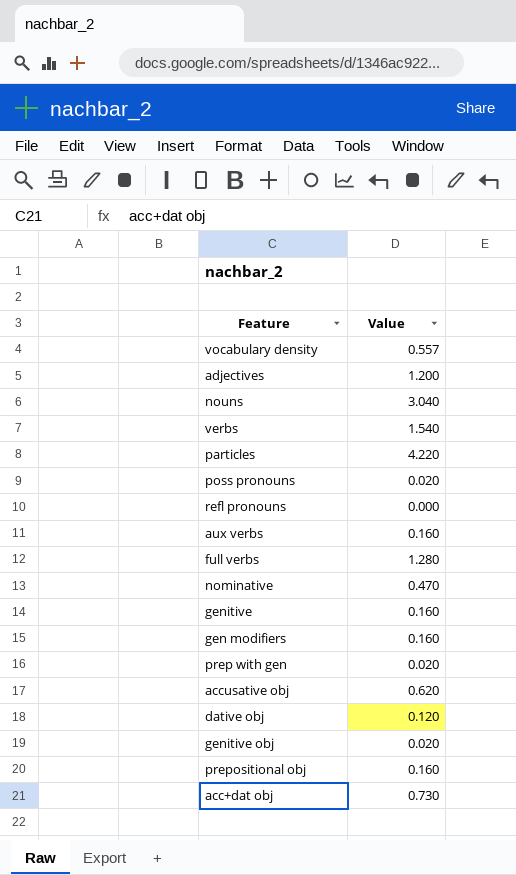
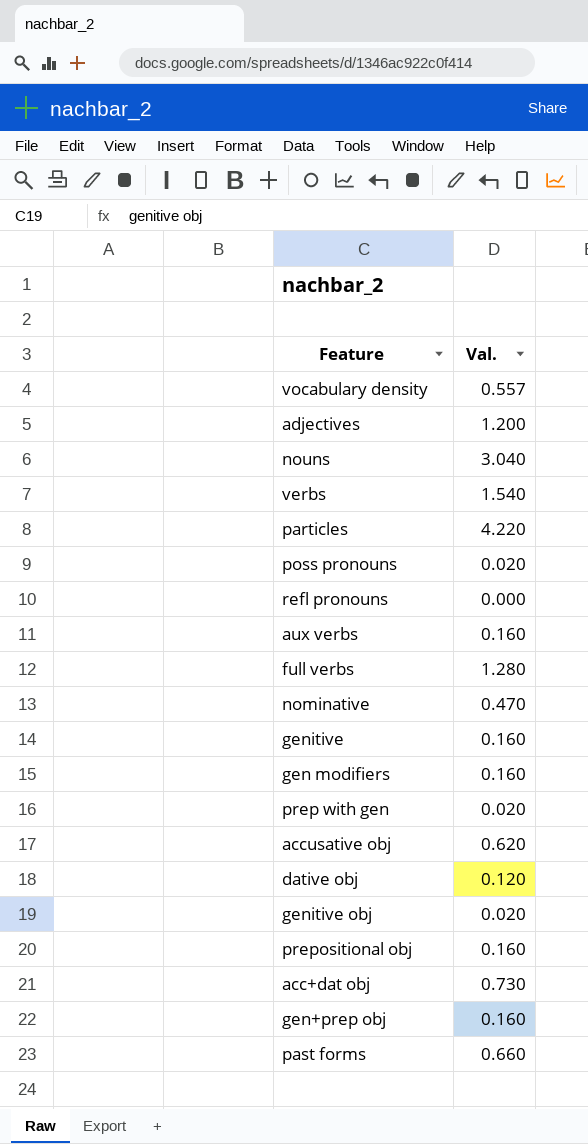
column name: Value -> Val.
row gen+prep obj: none -> 0.160
row past forms: none -> 0.660

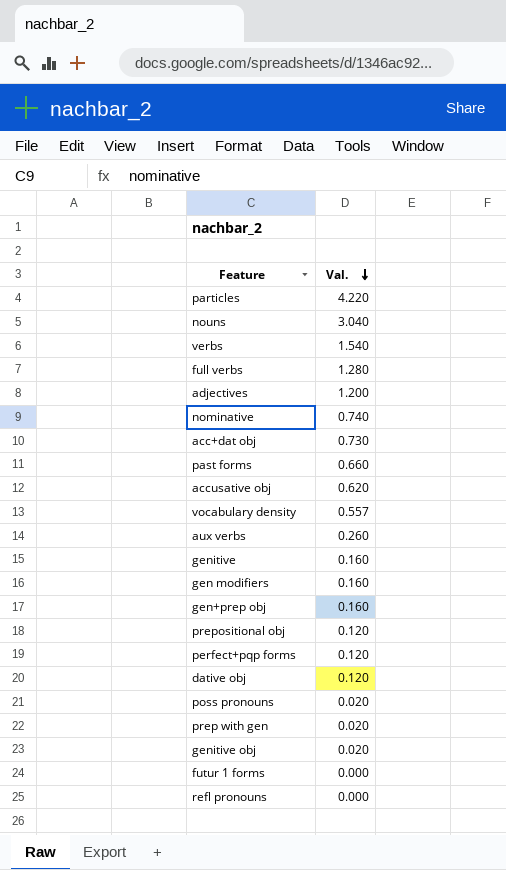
row order: none -> Val. descending
nominative | Val.: 0.470 -> 0.740
aux verbs | Val.: 0.160 -> 0.260
prepositional obj | Val.: 0.160 -> 0.120
row perfect+pqp forms: none -> 0.120
row futur 1 forms: none -> 0.000

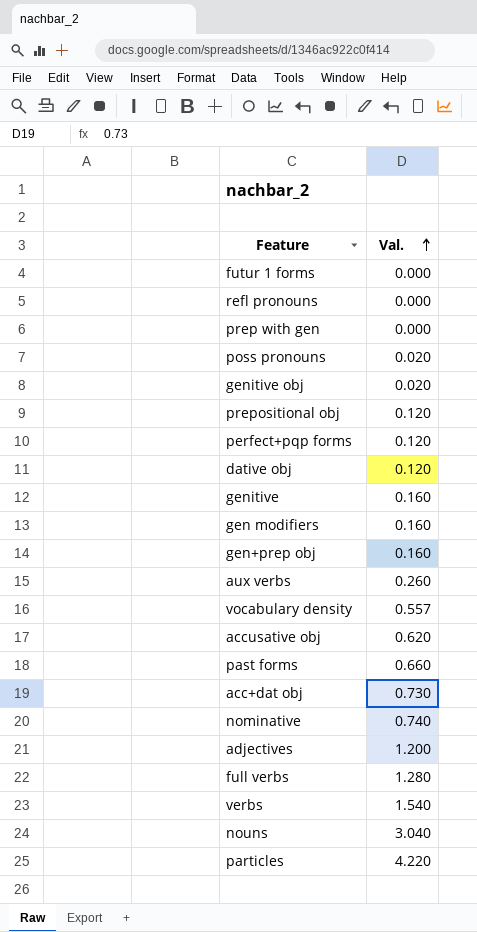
row order: Val. descending -> Val. ascending
prep with gen | Val.: 0.020 -> 0.000

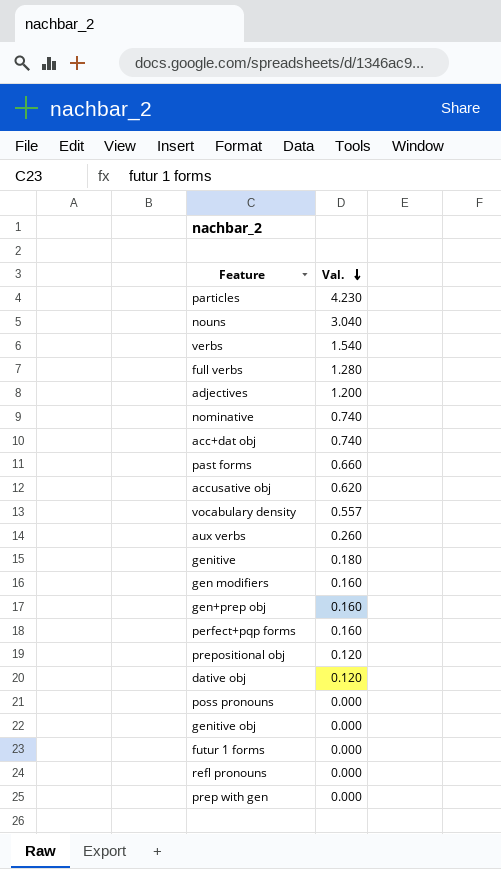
row order: Val. ascending -> Val. descending
particles | Val.: 4.220 -> 4.230
acc+dat obj | Val.: 0.730 -> 0.740
genitive | Val.: 0.160 -> 0.180
perfect+pqp forms | Val.: 0.120 -> 0.160
poss pronouns | Val.: 0.020 -> 0.000
genitive obj | Val.: 0.020 -> 0.000

